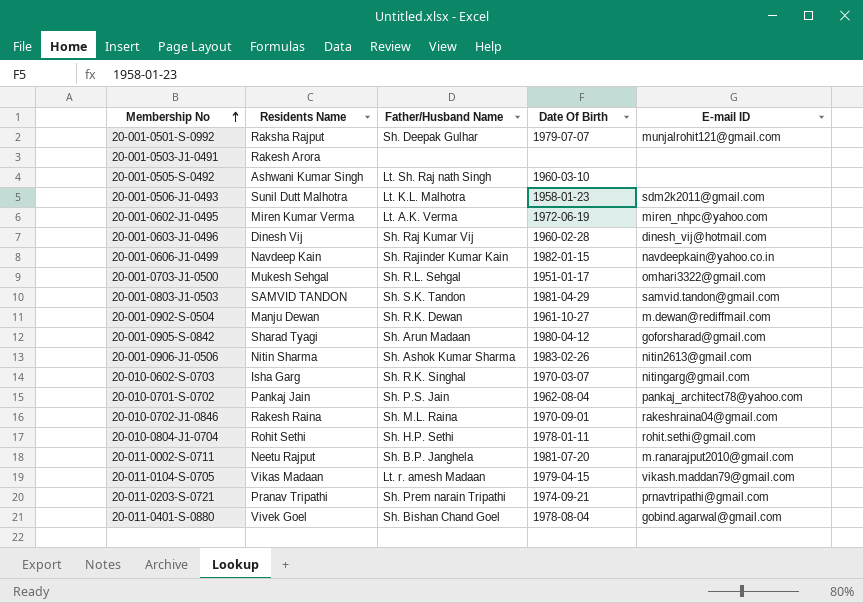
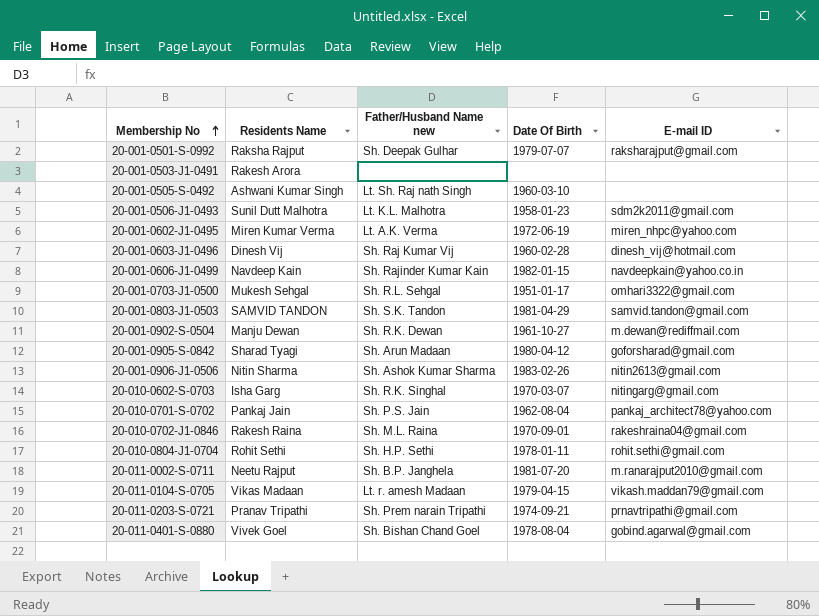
column name: Father/Husband Name -> Father/Husband Name new
20-001-0501-S-0992 | E-mail ID: munjalrohit121@gmail.com -> raksharajput@gmail.com

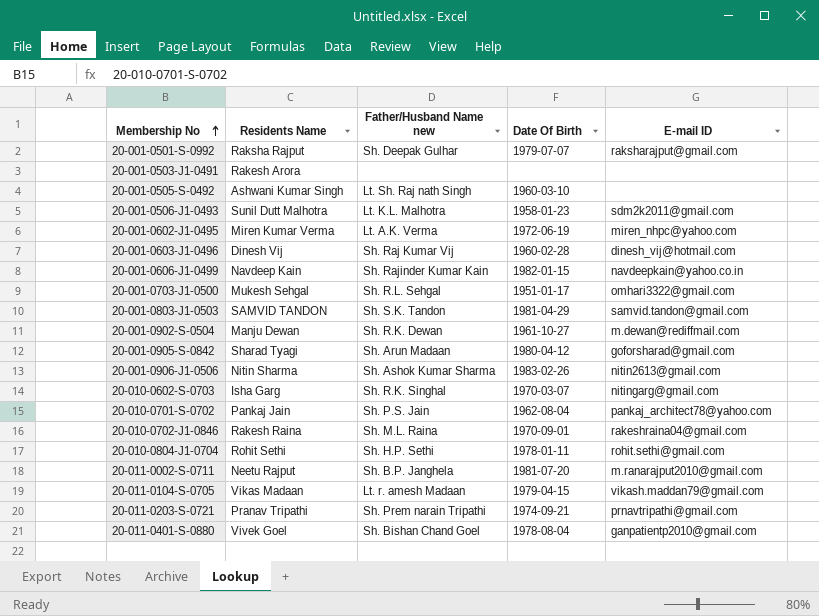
20-011-0401-S-0880 | E-mail ID: gobind.agarwal@gmail.com -> ganpatientp2010@gmail.com

